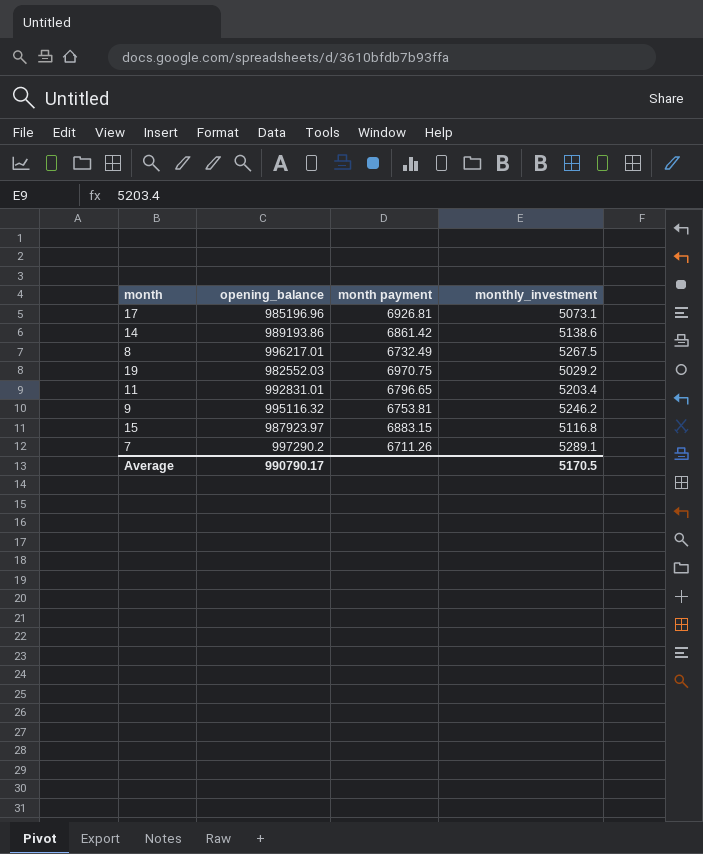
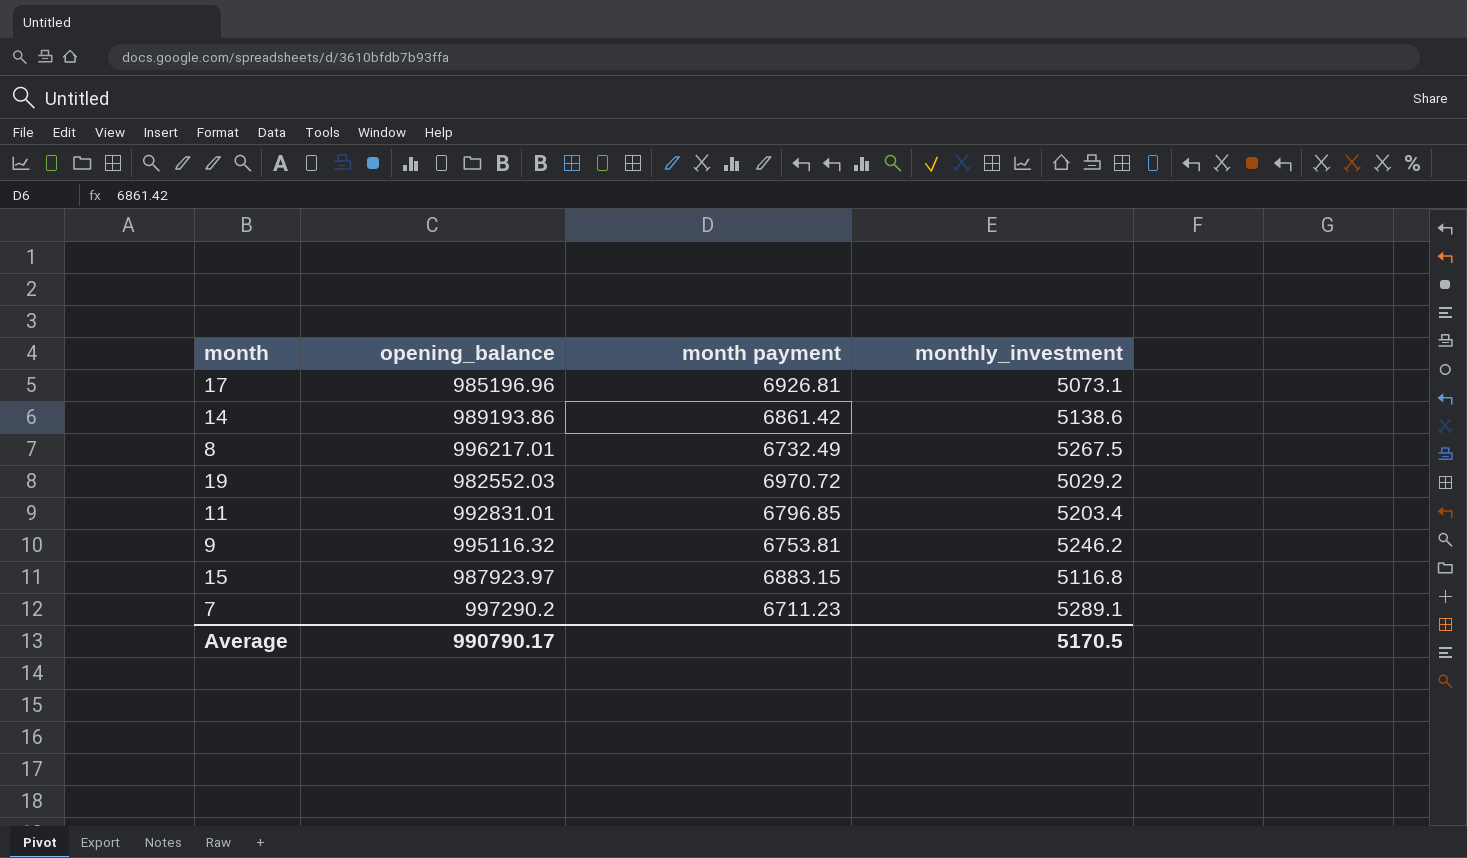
19 | month payment: 6970.75 -> 6970.72
11 | month payment: 6796.65 -> 6796.85
7 | month payment: 6711.26 -> 6711.23

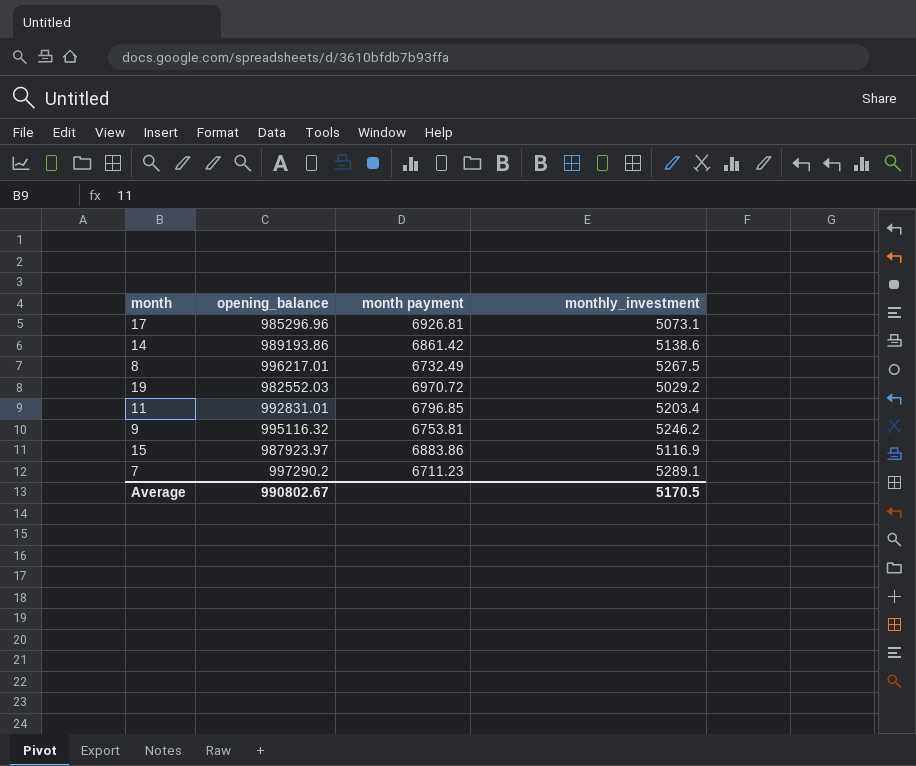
17 | opening_balance: 985196.96 -> 985296.96
15 | month payment: 6883.15 -> 6883.86
15 | monthly_investment: 5116.8 -> 5116.9
Average | opening_balance: 990790.17 -> 990802.67

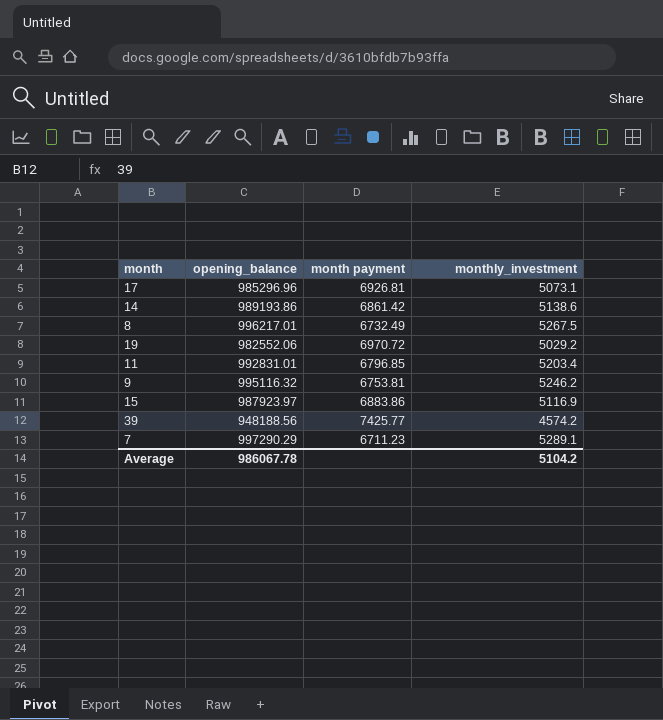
19 | opening_balance: 982552.03 -> 982552.06
row 39: none -> 948188.56 | 7425.77 | 4574.2
7 | opening_balance: 997290.2 -> 997290.29
Average | opening_balance: 990802.67 -> 986067.78
Average | monthly_investment: 5170.5 -> 5104.2

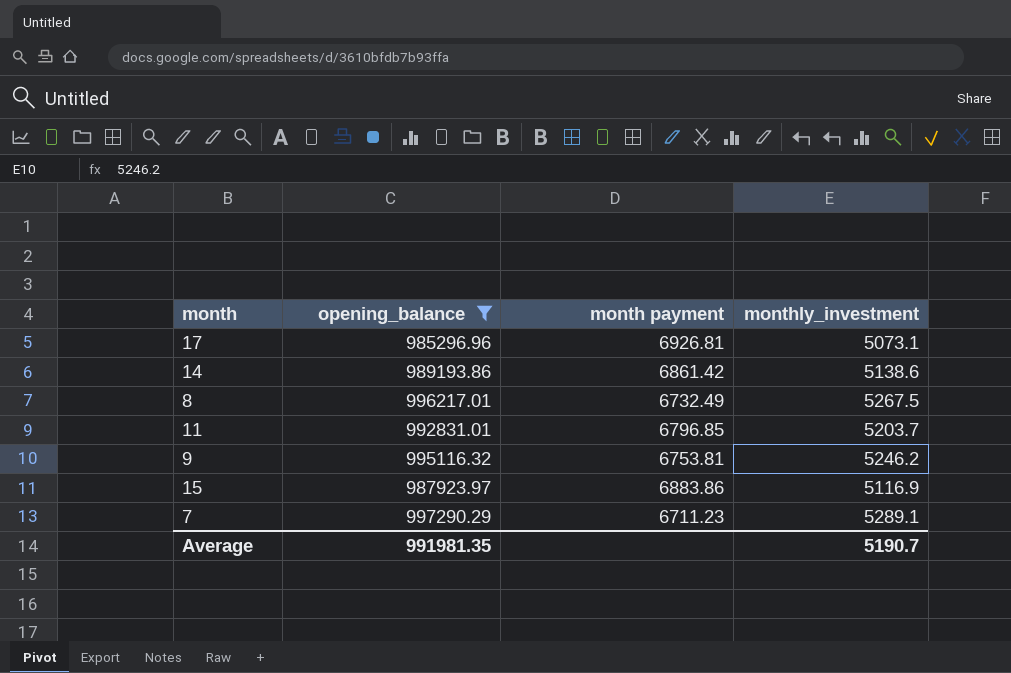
filter: none -> opening_balance >= 985296.96
11 | monthly_investment: 5203.4 -> 5203.7
Average | opening_balance: 986067.78 -> 991981.35
Average | monthly_investment: 5104.2 -> 5190.7

